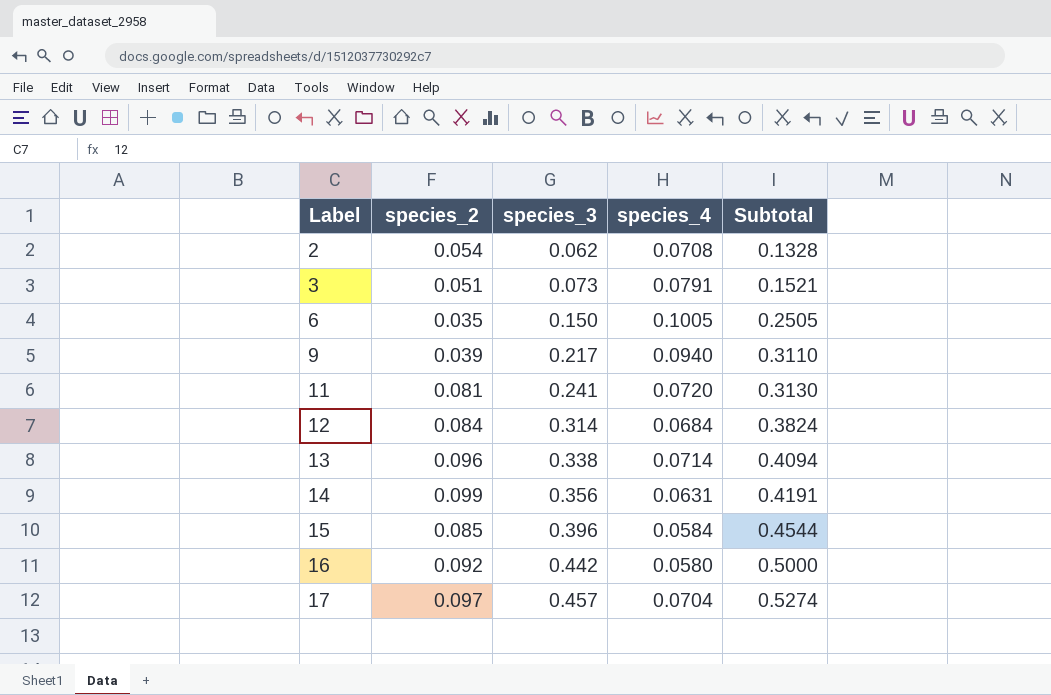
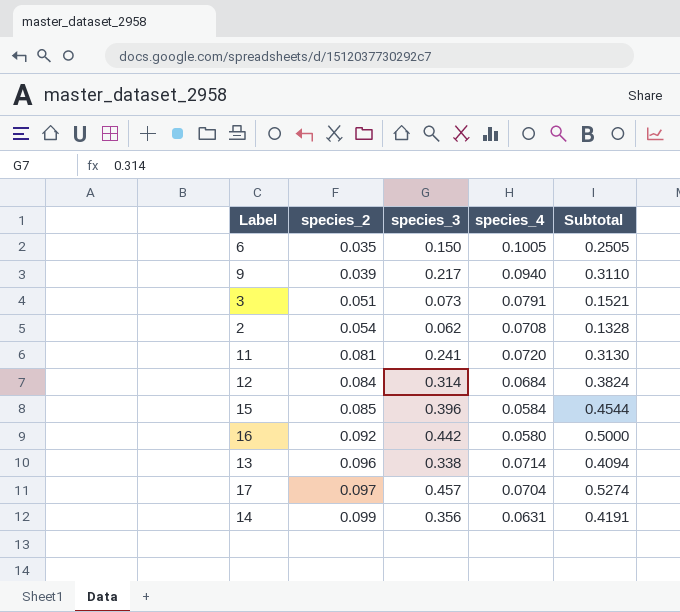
row order: Label ascending -> species_2 ascending

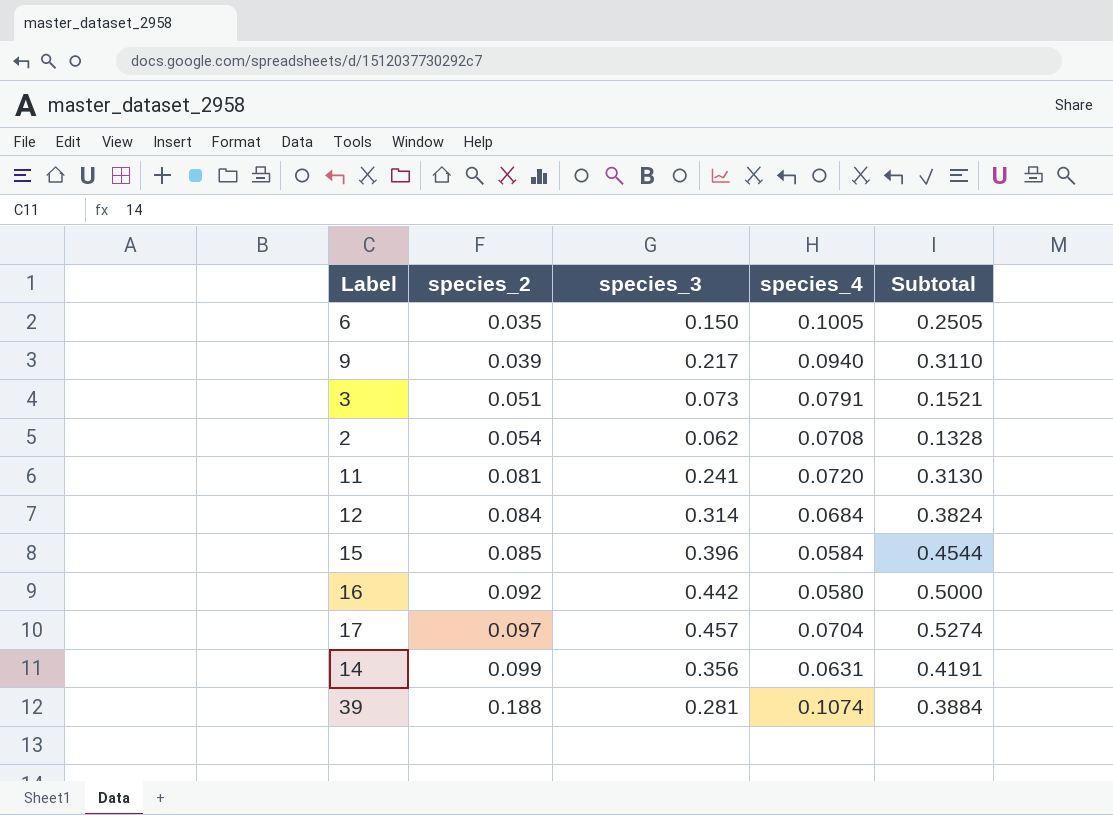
row 13: 0.096 | 0.338 | 0.0714 | 0.4094 -> none
row 39: none -> 0.188 | 0.281 | 0.1074 | 0.3884

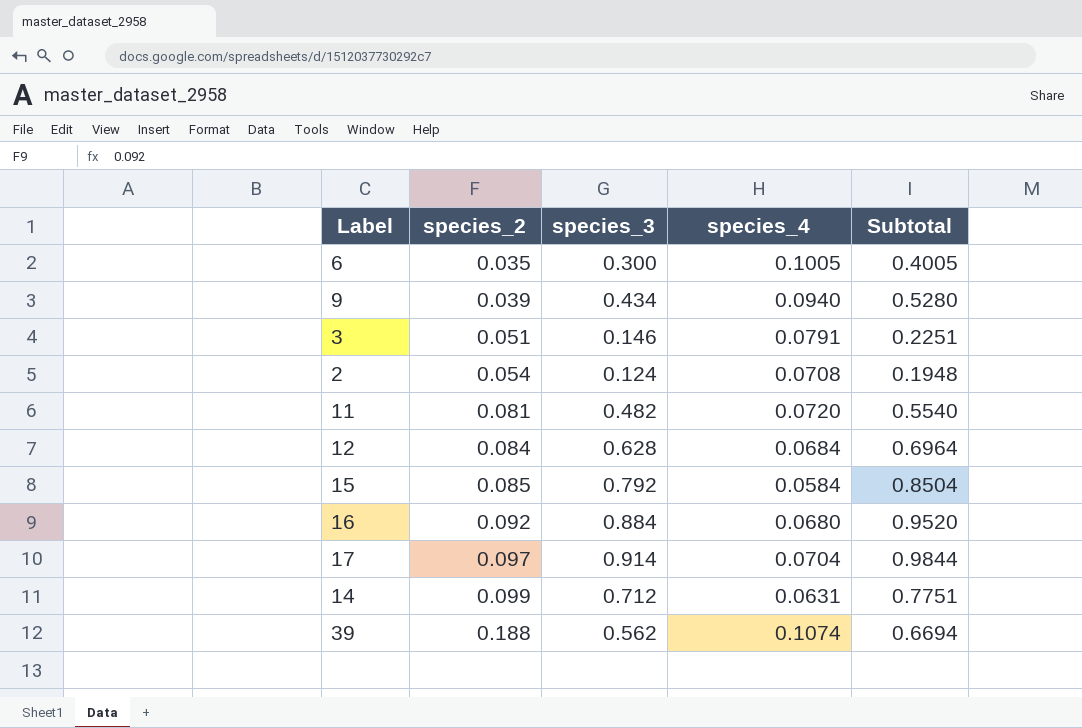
6 | species_3: 0.150 -> 0.300
6 | Subtotal: 0.2505 -> 0.4005
9 | species_3: 0.217 -> 0.434
9 | Subtotal: 0.3110 -> 0.5280
3 | species_3: 0.073 -> 0.146
3 | Subtotal: 0.1521 -> 0.2251
2 | species_3: 0.062 -> 0.124
2 | Subtotal: 0.1328 -> 0.1948
11 | species_3: 0.241 -> 0.482
11 | Subtotal: 0.3130 -> 0.5540
12 | species_3: 0.314 -> 0.628
12 | Subtotal: 0.3824 -> 0.6964
15 | species_3: 0.396 -> 0.792
15 | Subtotal: 0.4544 -> 0.8504
16 | species_3: 0.442 -> 0.884
16 | species_4: 0.0580 -> 0.0680
16 | Subtotal: 0.5000 -> 0.9520
17 | species_3: 0.457 -> 0.914
17 | Subtotal: 0.5274 -> 0.9844
14 | species_3: 0.356 -> 0.712
14 | Subtotal: 0.4191 -> 0.7751
39 | species_3: 0.281 -> 0.562
39 | Subtotal: 0.3884 -> 0.6694

